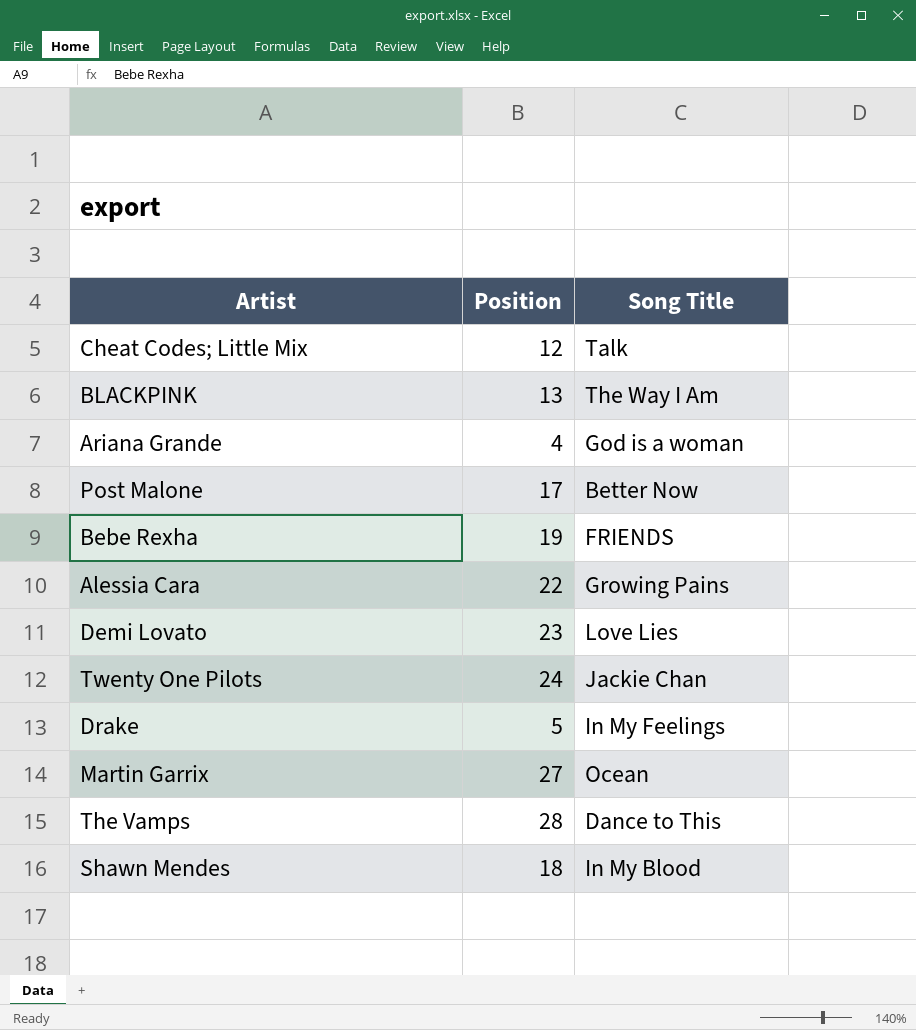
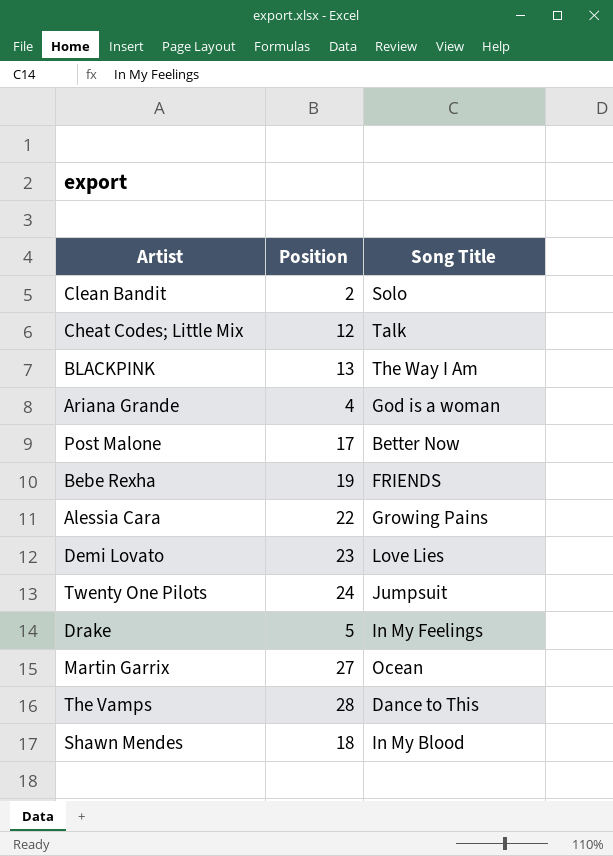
row Clean Bandit: none -> 2 | Solo
Twenty One Pilots | Song Title: Jackie Chan -> Jumpsuit

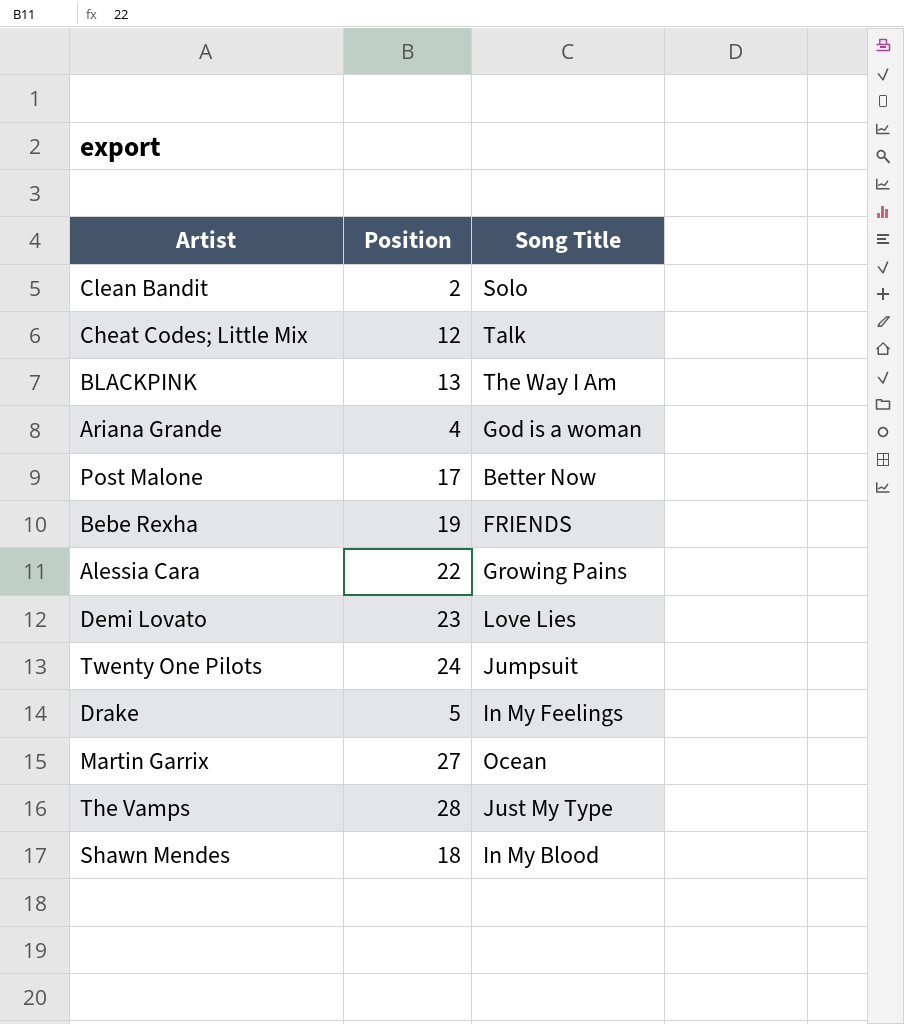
The Vamps | Song Title: Dance to This -> Just My Type

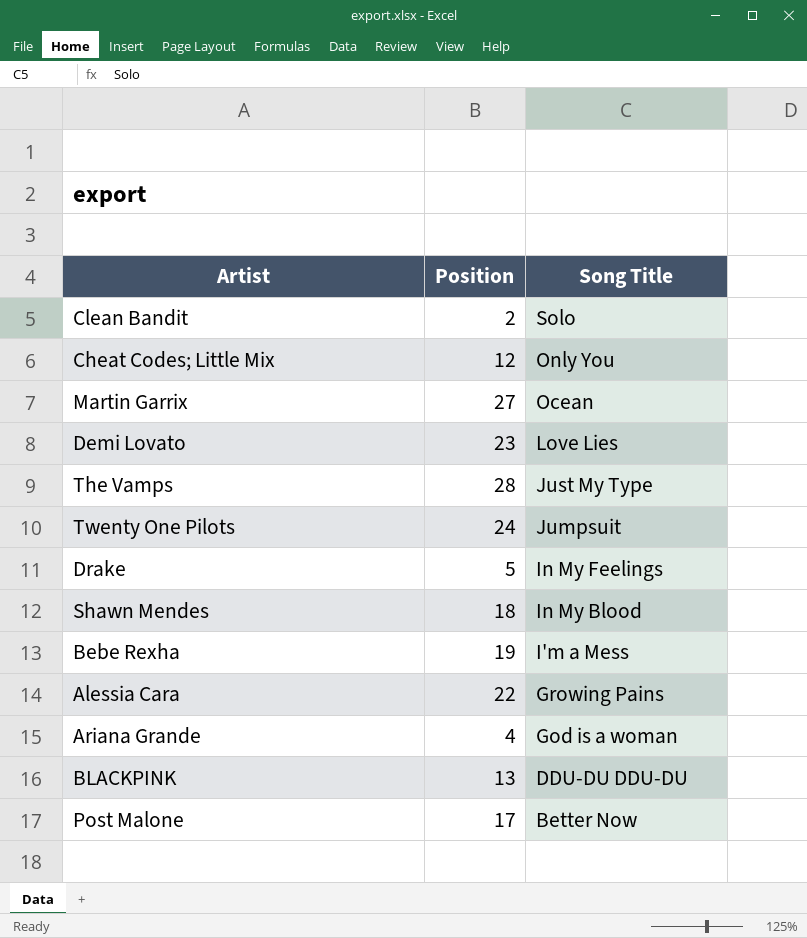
row order: none -> Song Title descending
Cheat Codes; Little Mix | Song Title: Talk -> Only You
Bebe Rexha | Song Title: FRIENDS -> I'm a Mess
BLACKPINK | Song Title: The Way I Am -> DDU-DU DDU-DU

